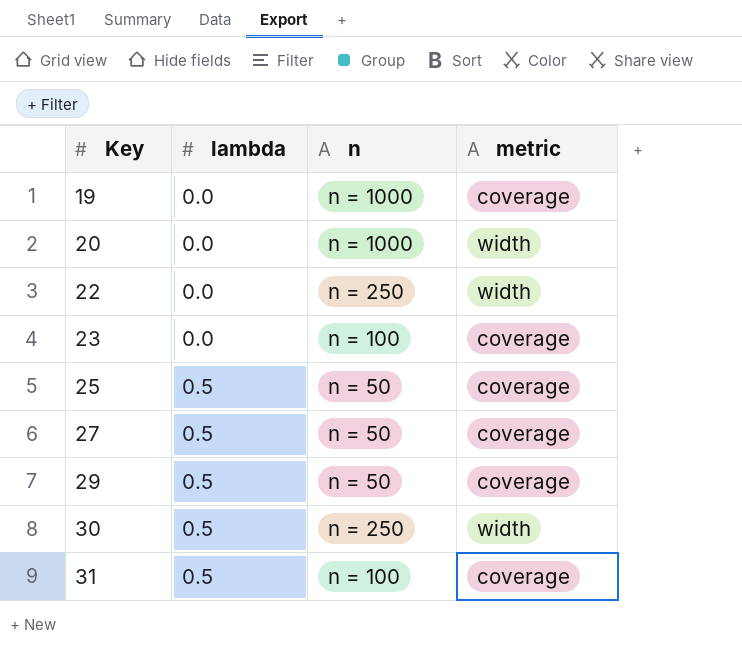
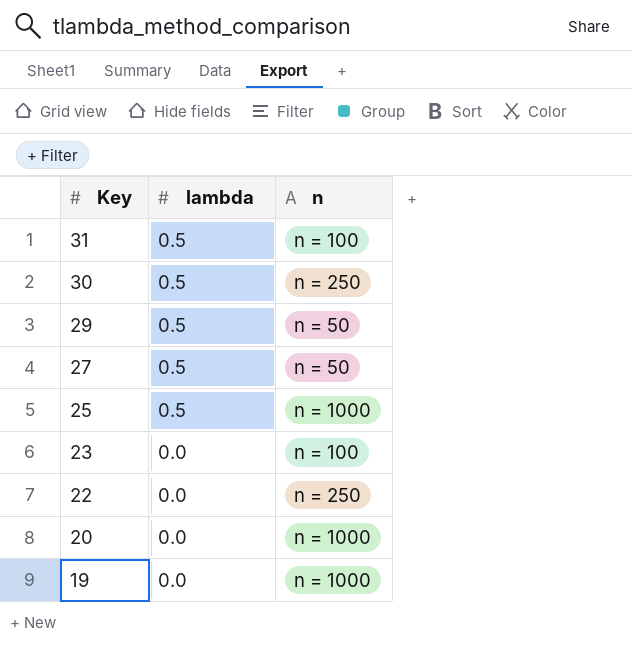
row order: Key ascending -> Key descending
column metric | position: 4 -> none
25 | n: n = 50 -> n = 1000

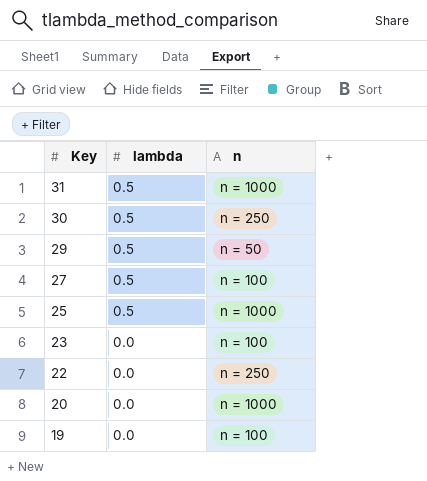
31 | n: n = 100 -> n = 1000
27 | n: n = 50 -> n = 100
19 | n: n = 1000 -> n = 100

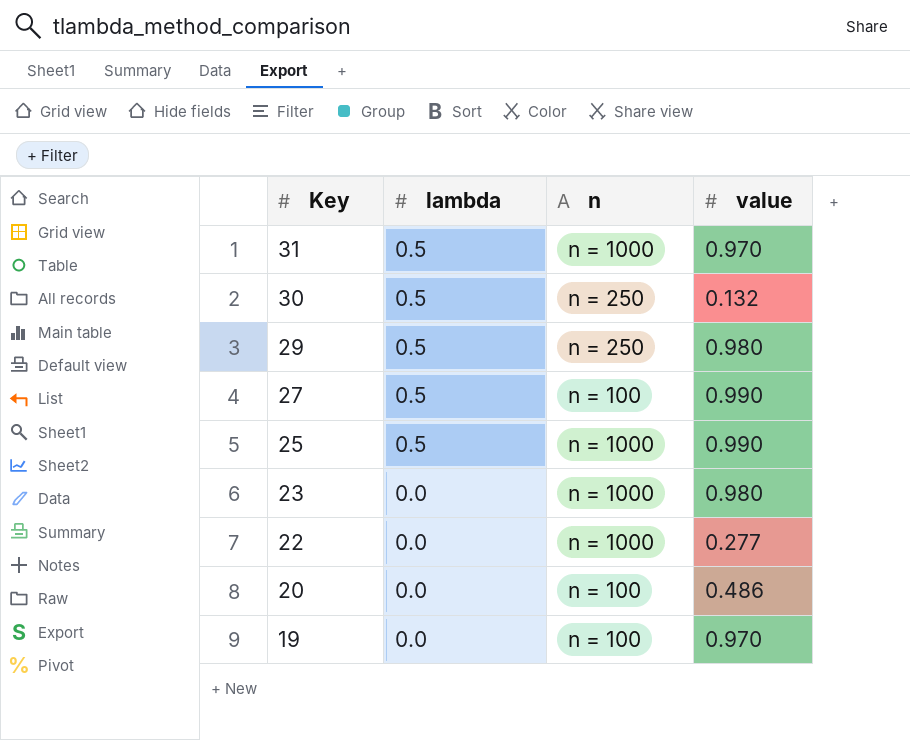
column value | position: none -> 4
29 | n: n = 50 -> n = 250
23 | n: n = 100 -> n = 1000
22 | n: n = 250 -> n = 1000
20 | n: n = 1000 -> n = 100

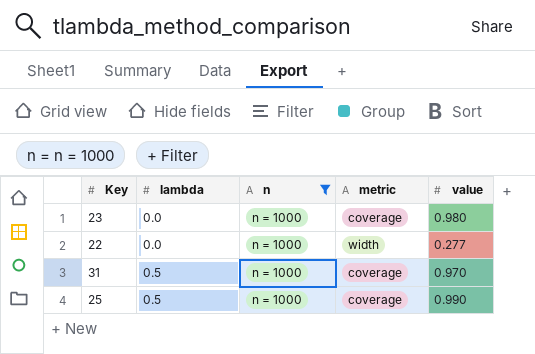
filter: none -> n = n = 1000
row order: Key descending -> lambda ascending
column metric | position: none -> 4

